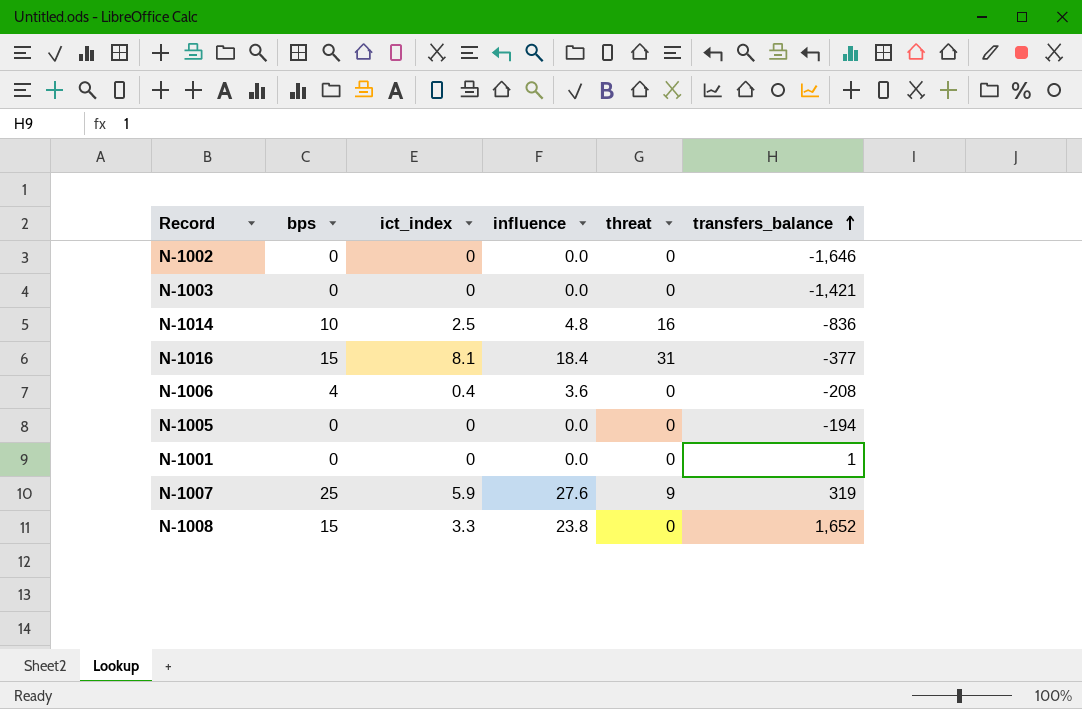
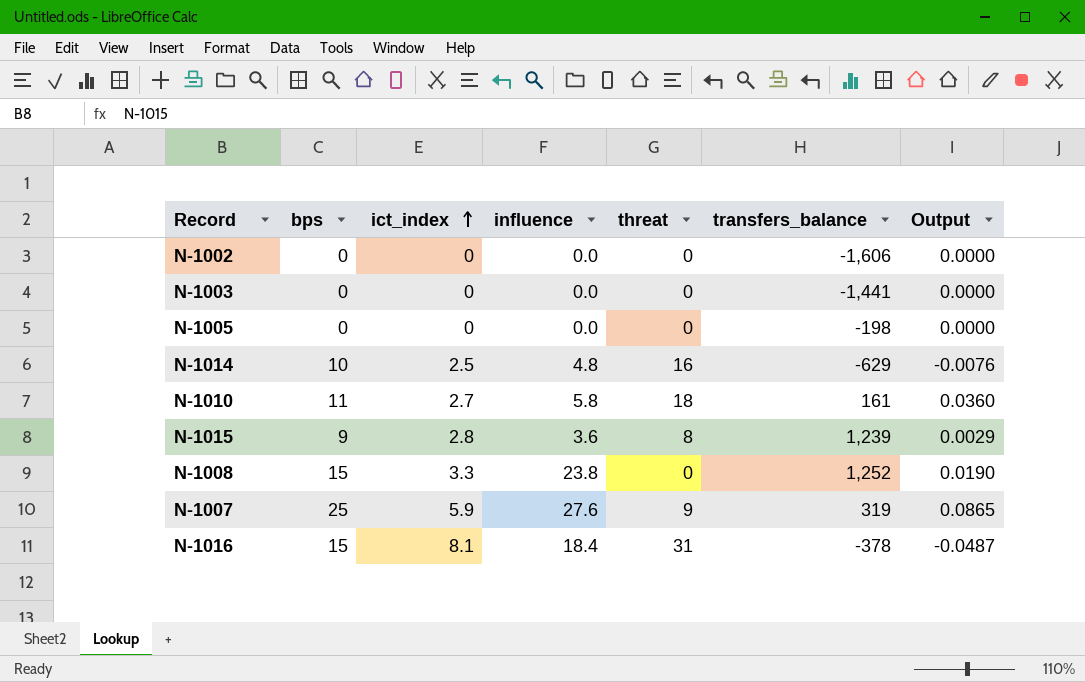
row order: transfers_balance ascending -> ict_index ascending
column Output | formula: none -> [influence] / [transfers_balance]
row N-1006: 4 | 0.4 | 3.6 | 0 | -208 -> none
row N-1001: 0 | 0 | 0.0 | 0 | 1 -> none
N-1002 | transfers_balance: -1,646 -> -1,606
N-1003 | transfers_balance: -1,421 -> -1,441
N-1005 | transfers_balance: -194 -> -198
N-1014 | transfers_balance: -836 -> -629
row N-1010: none -> 11 | 2.7 | 5.8 | 18 | 161 | 0.0360
row N-1015: none -> 9 | 2.8 | 3.6 | 8 | 1,239 | 0.0029
N-1008 | transfers_balance: 1,652 -> 1,252
N-1016 | transfers_balance: -377 -> -378

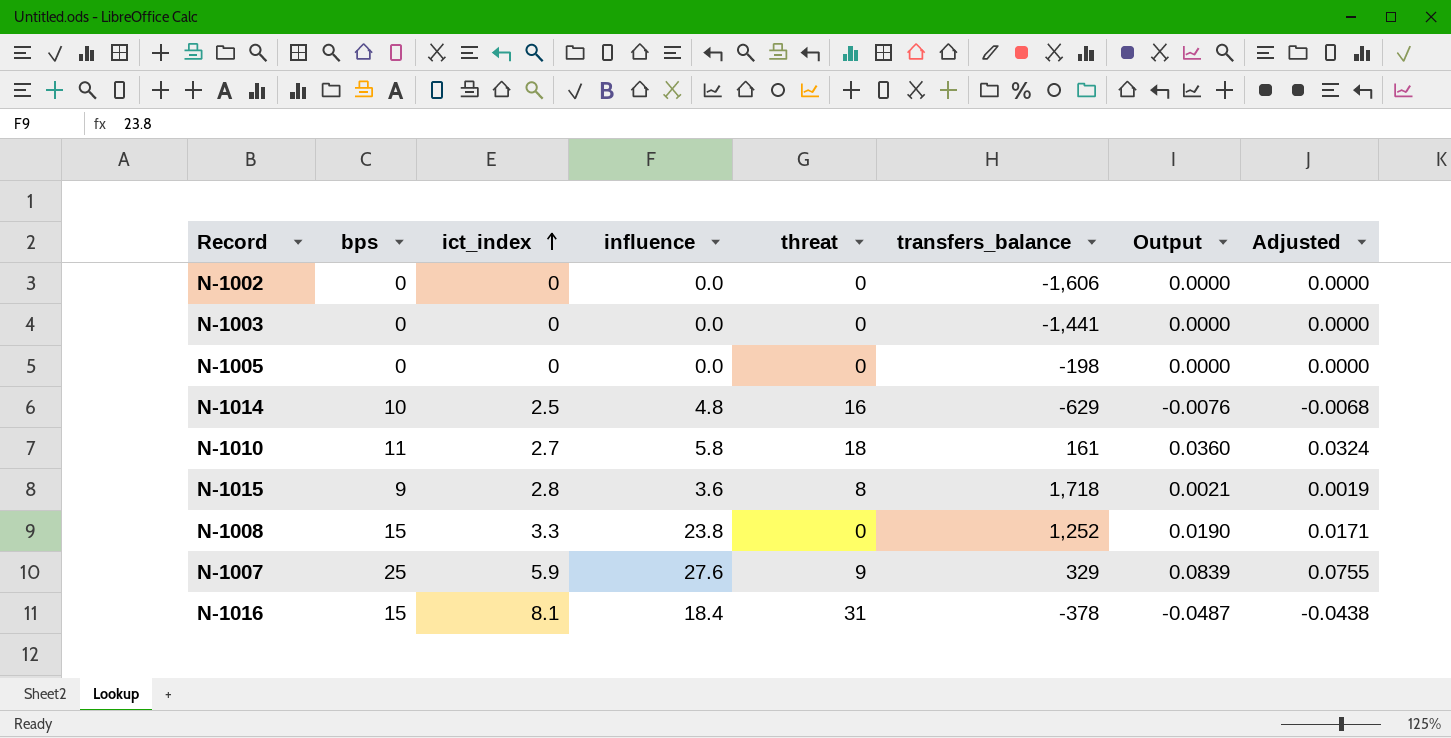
column Adjusted | formula: none -> [Output] * 0.9
N-1015 | transfers_balance: 1,239 -> 1,718
N-1015 | Output: 0.0029 -> 0.0021
N-1007 | transfers_balance: 319 -> 329
N-1007 | Output: 0.0865 -> 0.0839

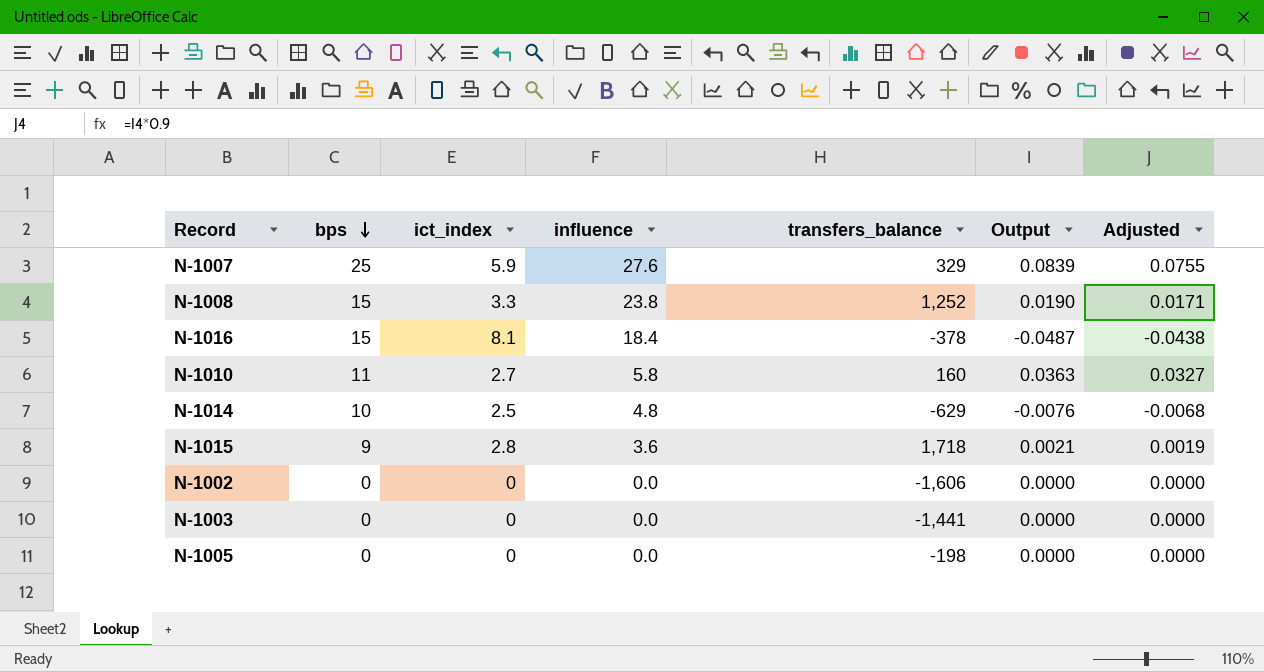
row order: ict_index ascending -> bps descending
column threat | position: 5 -> none
N-1010 | transfers_balance: 161 -> 160
N-1010 | Output: 0.0360 -> 0.0363
N-1010 | Adjusted: 0.0324 -> 0.0327

